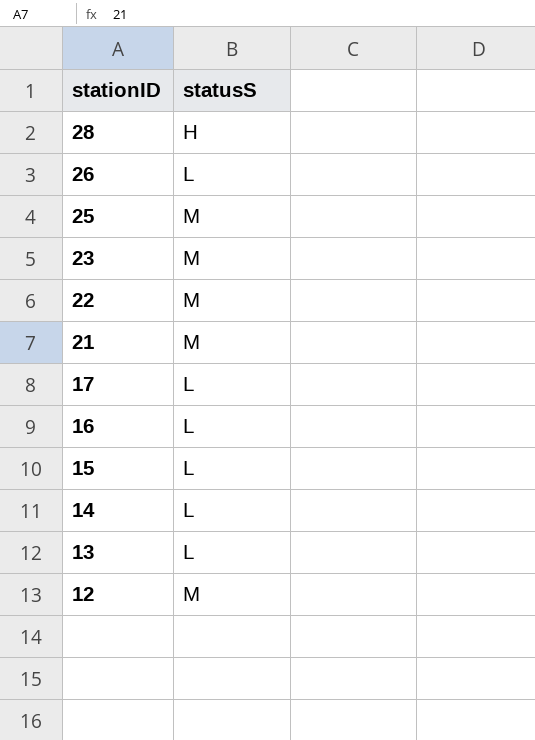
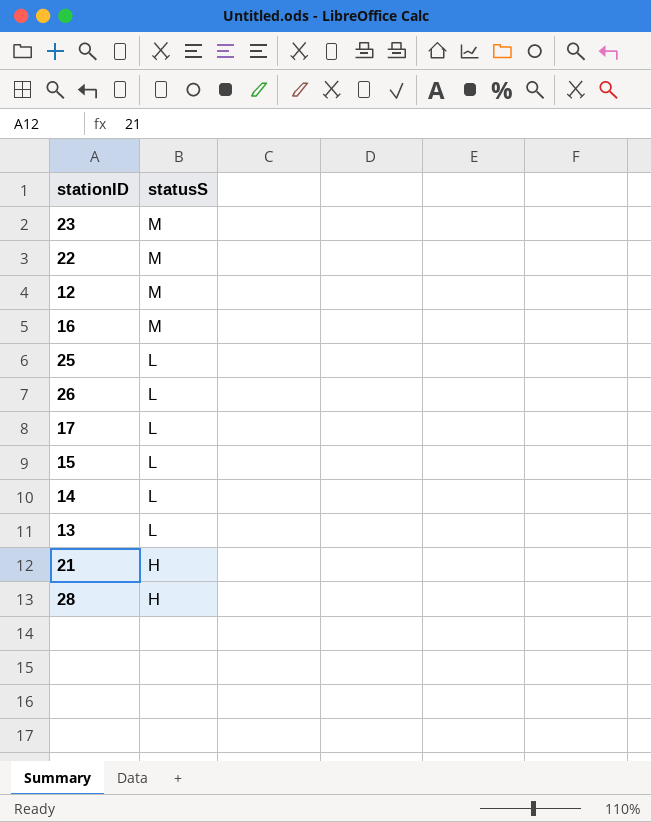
row order: stationID descending -> statusS descending
16 | statusS: L -> M
25 | statusS: M -> L
21 | statusS: M -> H

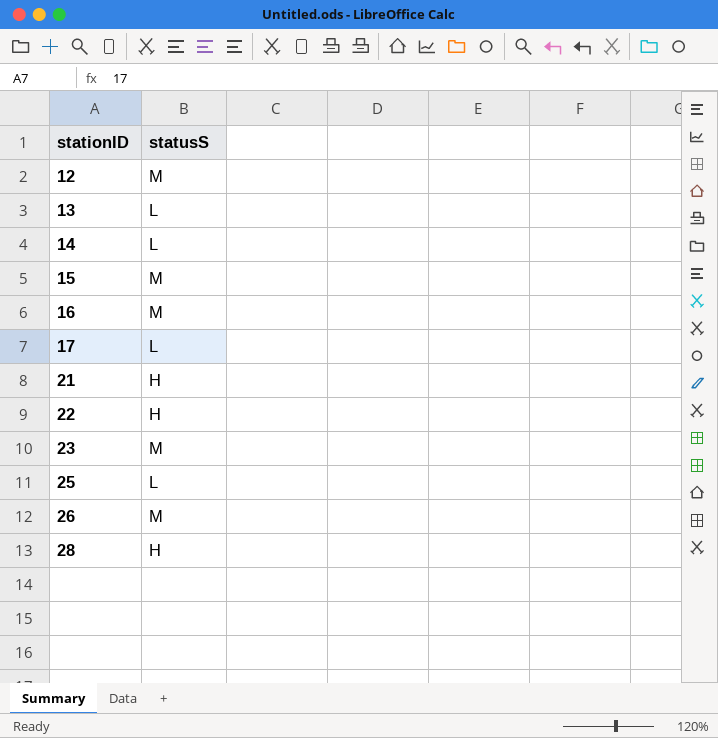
row order: statusS descending -> stationID ascending
15 | statusS: L -> M
22 | statusS: M -> H
26 | statusS: L -> M

